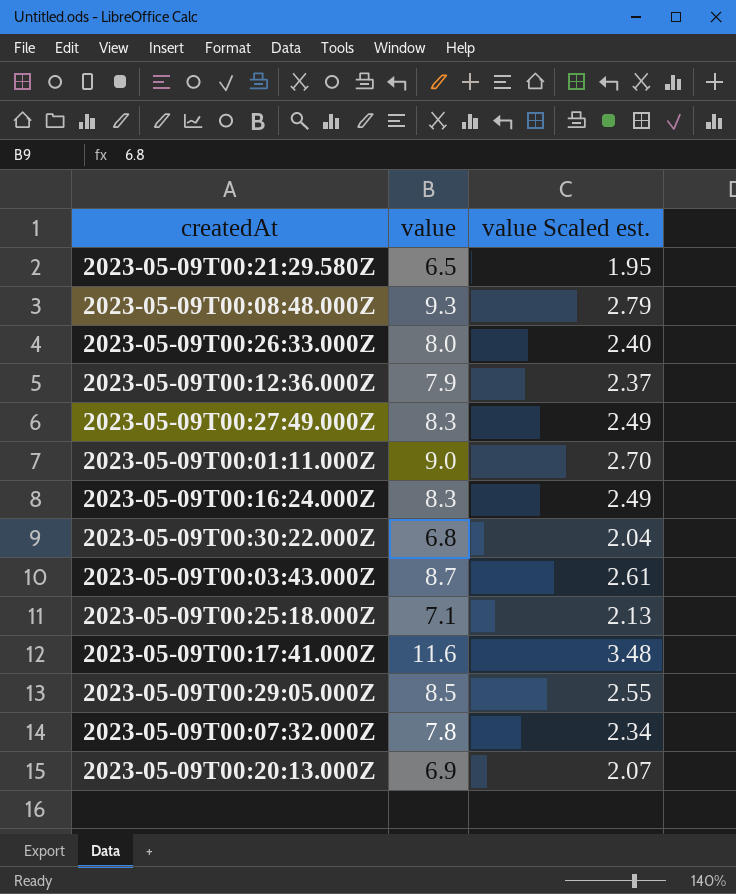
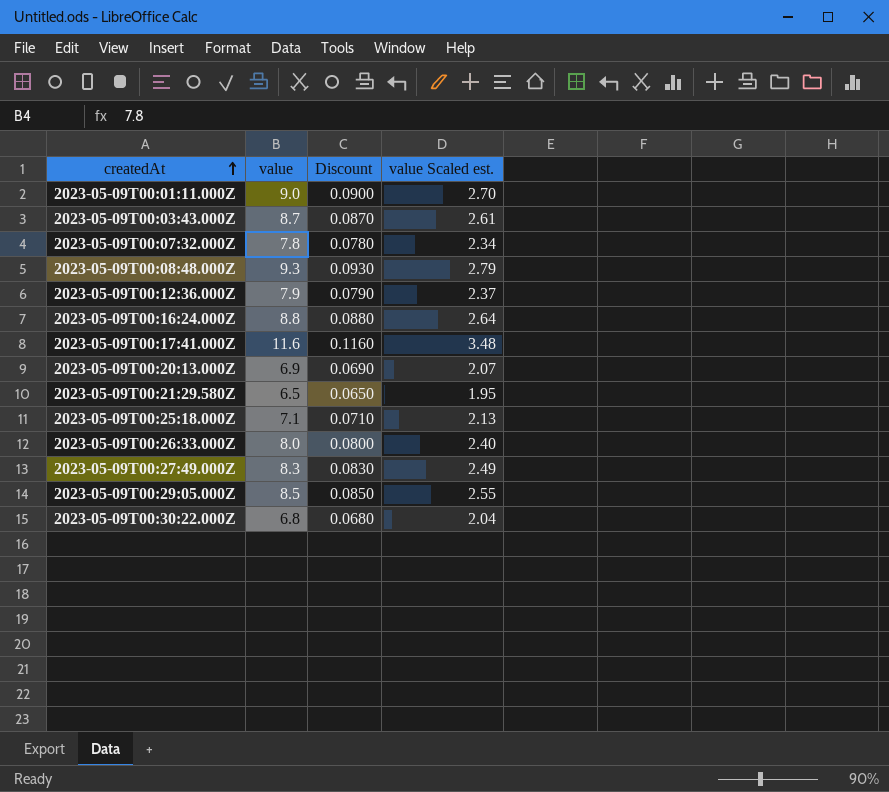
row order: none -> createdAt ascending
column Discount | formula: none -> [value] * 0.01
2023-05-09T00:16:24.000Z | value: 8.3 -> 8.8
2023-05-09T00:16:24.000Z | value Scaled est.: 2.49 -> 2.64

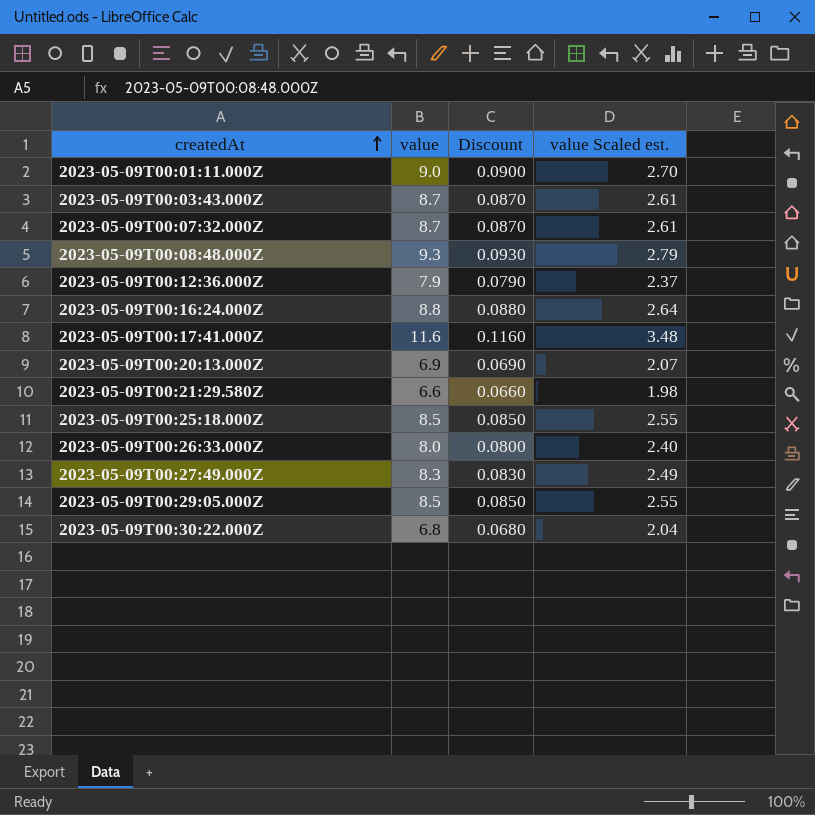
2023-05-09T00:07:32.000Z | value: 7.8 -> 8.7
2023-05-09T00:07:32.000Z | Discount: 0.0780 -> 0.0870
2023-05-09T00:07:32.000Z | value Scaled est.: 2.34 -> 2.61
2023-05-09T00:21:29.580Z | value: 6.5 -> 6.6
2023-05-09T00:21:29.580Z | Discount: 0.0650 -> 0.0660
2023-05-09T00:21:29.580Z | value Scaled est.: 1.95 -> 1.98
2023-05-09T00:25:18.000Z | value: 7.1 -> 8.5
2023-05-09T00:25:18.000Z | Discount: 0.0710 -> 0.0850
2023-05-09T00:25:18.000Z | value Scaled est.: 2.13 -> 2.55

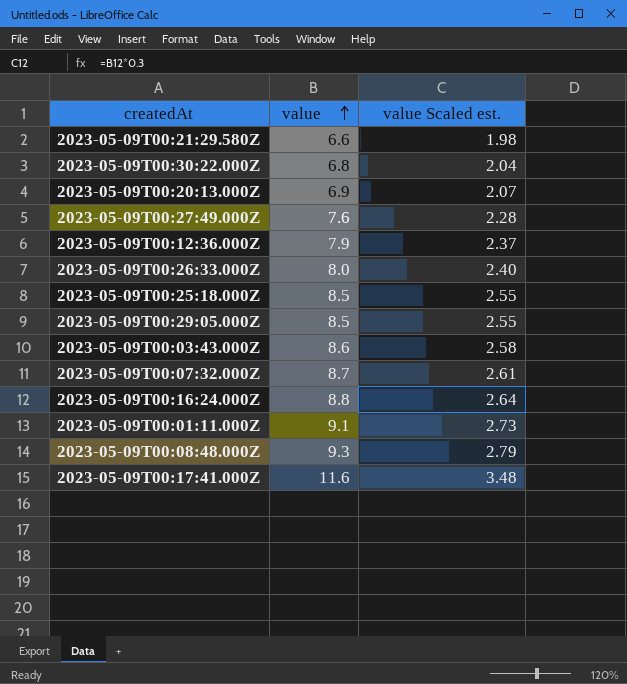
row order: createdAt ascending -> value ascending
column Discount | formula: [value] * 0.01 -> none
2023-05-09T00:27:49.000Z | value: 8.3 -> 7.6
2023-05-09T00:27:49.000Z | value Scaled est.: 2.49 -> 2.28
2023-05-09T00:03:43.000Z | value: 8.7 -> 8.6
2023-05-09T00:03:43.000Z | value Scaled est.: 2.61 -> 2.58
2023-05-09T00:01:11.000Z | value: 9.0 -> 9.1
2023-05-09T00:01:11.000Z | value Scaled est.: 2.70 -> 2.73

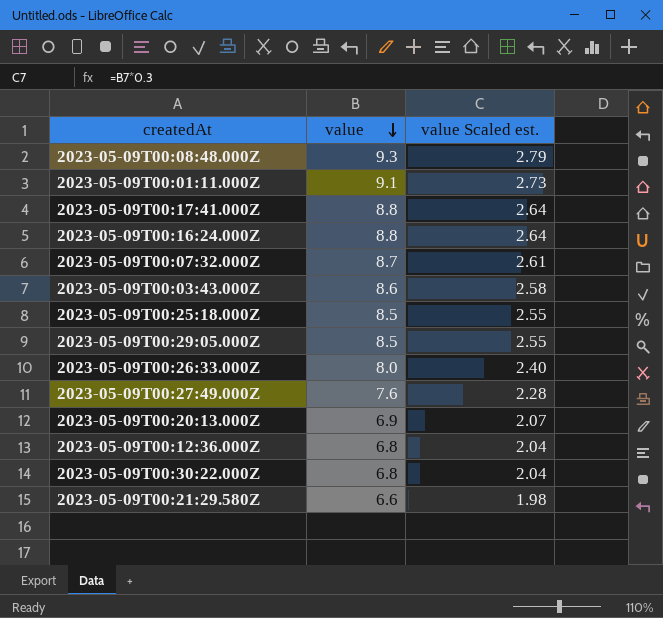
row order: value ascending -> value descending
2023-05-09T00:17:41.000Z | value: 11.6 -> 8.8
2023-05-09T00:17:41.000Z | value Scaled est.: 3.48 -> 2.64
2023-05-09T00:12:36.000Z | value: 7.9 -> 6.8
2023-05-09T00:12:36.000Z | value Scaled est.: 2.37 -> 2.04

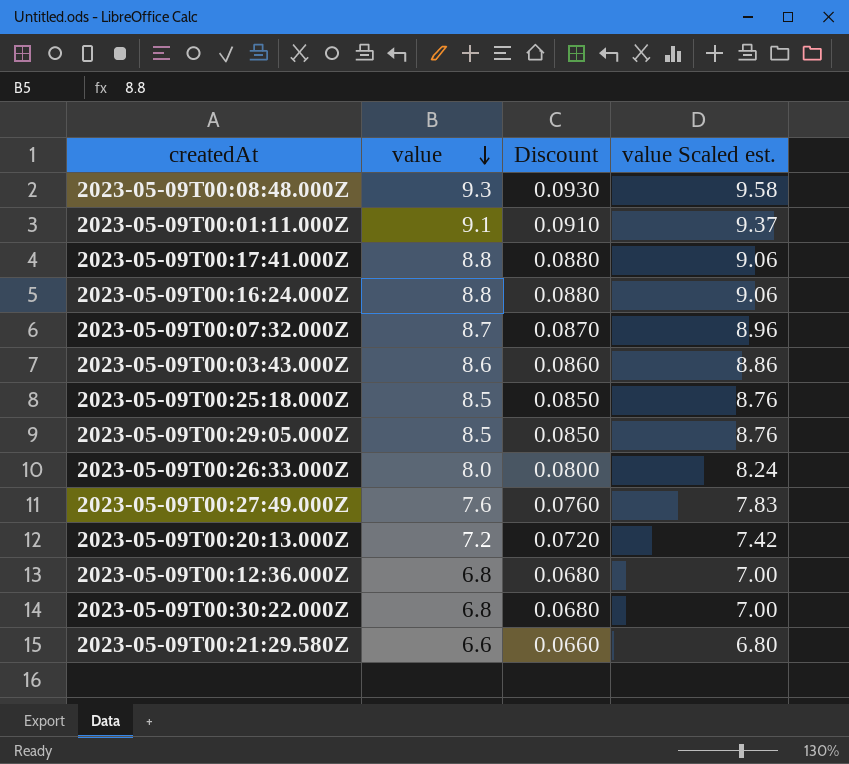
column Discount | formula: none -> [value] * 0.01
column value Scaled est. | formula: [value] * 0.3 -> [value] * 1.03
2023-05-09T00:20:13.000Z | value: 6.9 -> 7.2

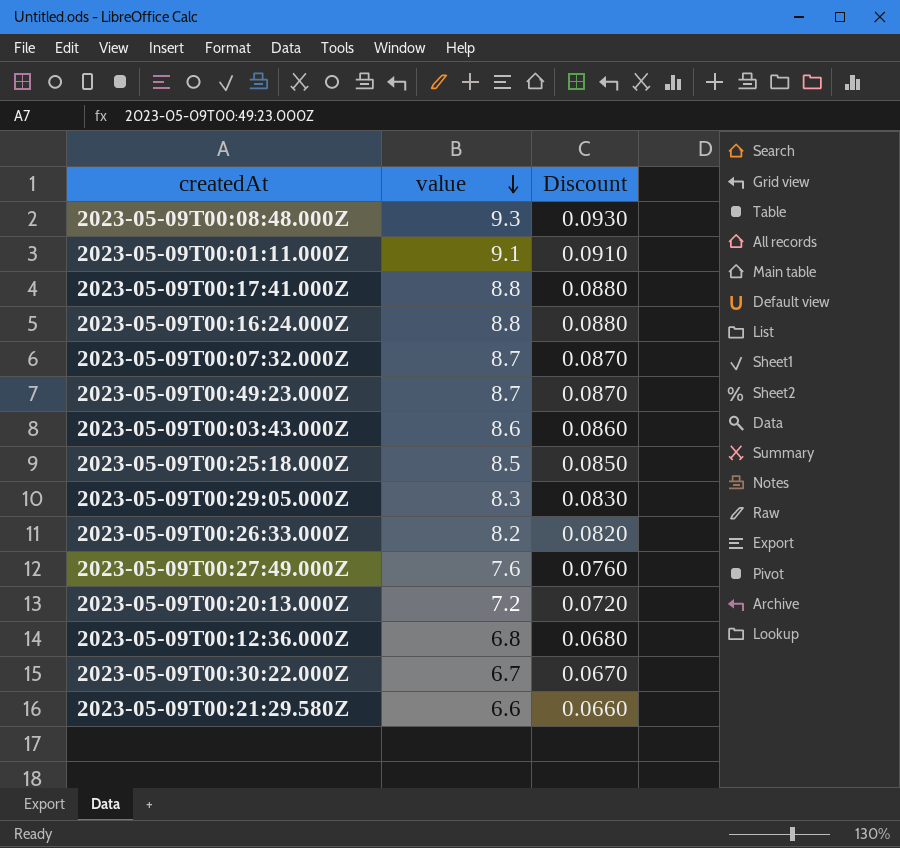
column value Scaled est. | formula: [value] * 1.03 -> none
row 2023-05-09T00:49:23.000Z: none -> 8.7 | 0.0870
2023-05-09T00:29:05.000Z | value: 8.5 -> 8.3
2023-05-09T00:29:05.000Z | Discount: 0.0850 -> 0.0830
2023-05-09T00:26:33.000Z | value: 8.0 -> 8.2
2023-05-09T00:26:33.000Z | Discount: 0.0800 -> 0.0820
2023-05-09T00:30:22.000Z | value: 6.8 -> 6.7
2023-05-09T00:30:22.000Z | Discount: 0.0680 -> 0.0670

